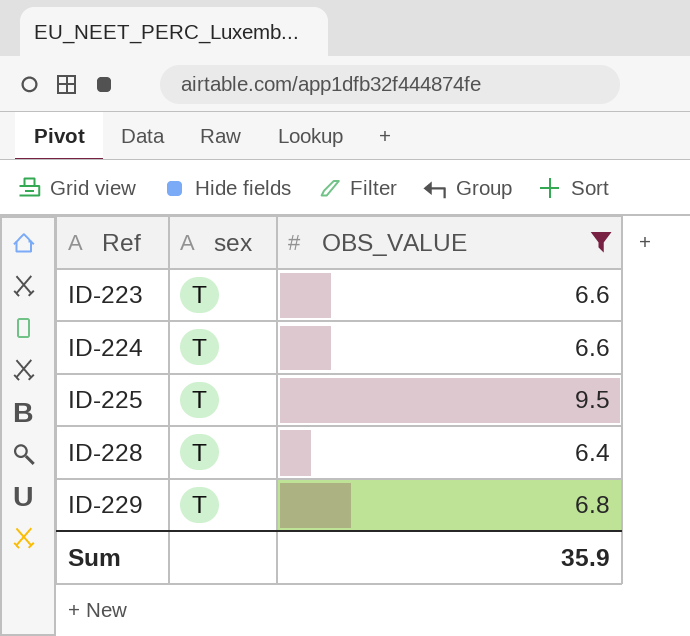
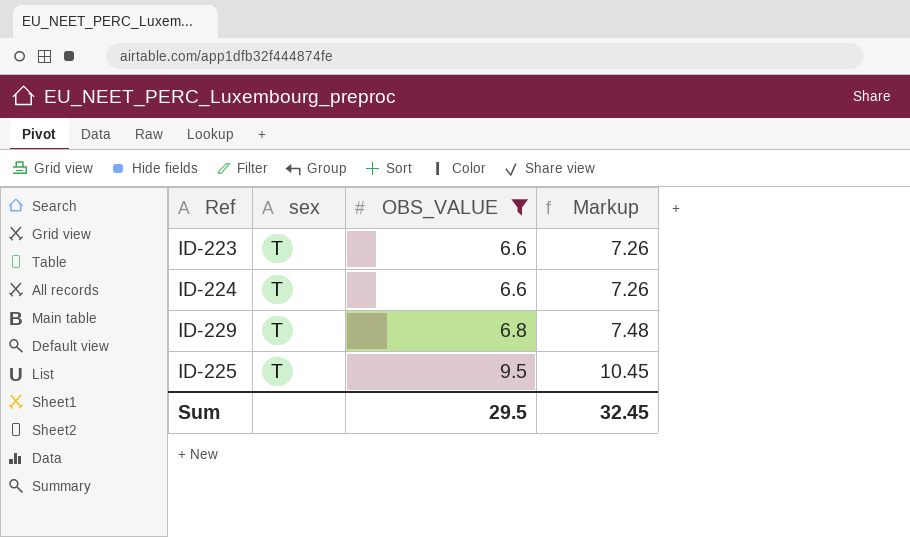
row order: Ref ascending -> OBS_VALUE ascending
column Markup | formula: none -> [OBS_VALUE] * 1.1
row ID-228: T | 6.4 -> none
Sum | OBS_VALUE: 35.9 -> 29.5

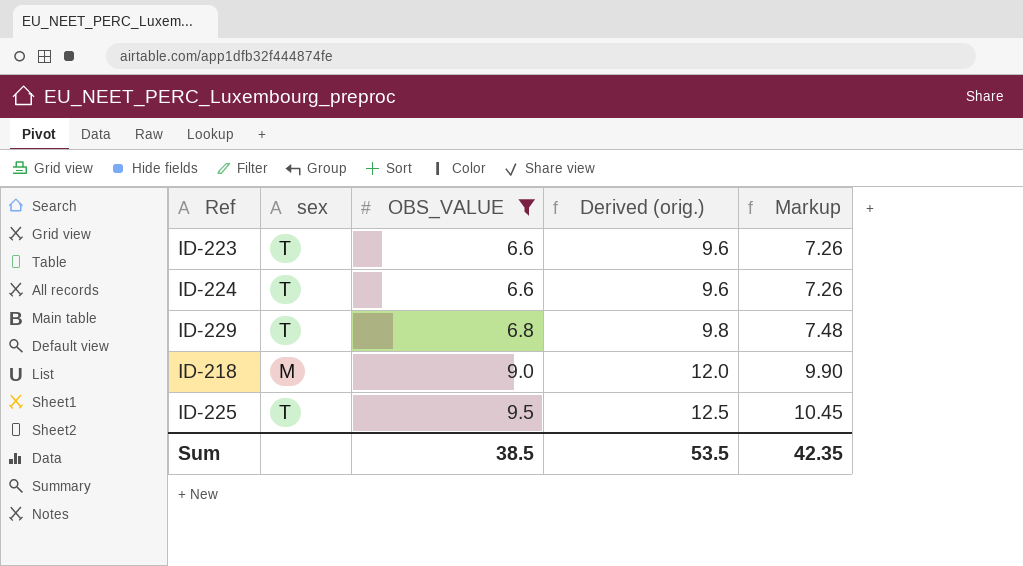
column Derived (orig.) | formula: none -> [OBS_VALUE] + 3
row ID-218: none -> M | 9.0 | 12.0 | 9.90
Sum | OBS_VALUE: 29.5 -> 38.5
Sum | Markup: 32.45 -> 42.35

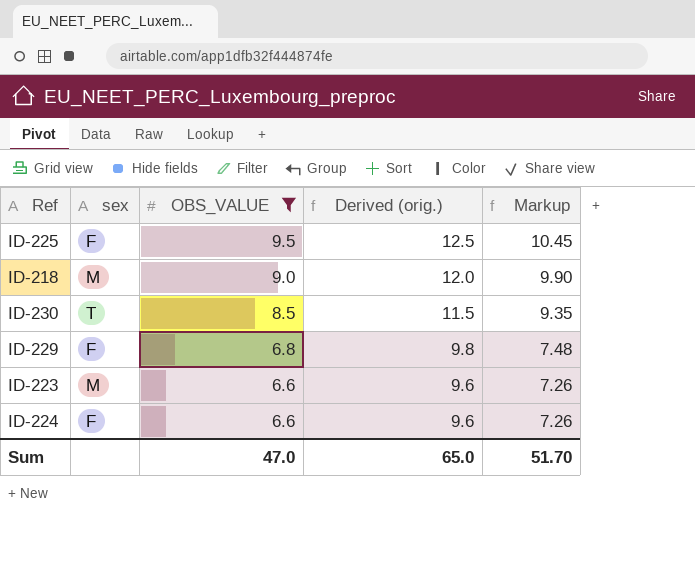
row order: OBS_VALUE ascending -> OBS_VALUE descending
ID-225 | sex: T -> F
row ID-230: none -> T | 8.5 | 11.5 | 9.35
ID-229 | sex: T -> F
ID-223 | sex: T -> M
ID-224 | sex: T -> F
Sum | OBS_VALUE: 38.5 -> 47.0
Sum | Derived (orig.): 53.5 -> 65.0
Sum | Markup: 42.35 -> 51.70

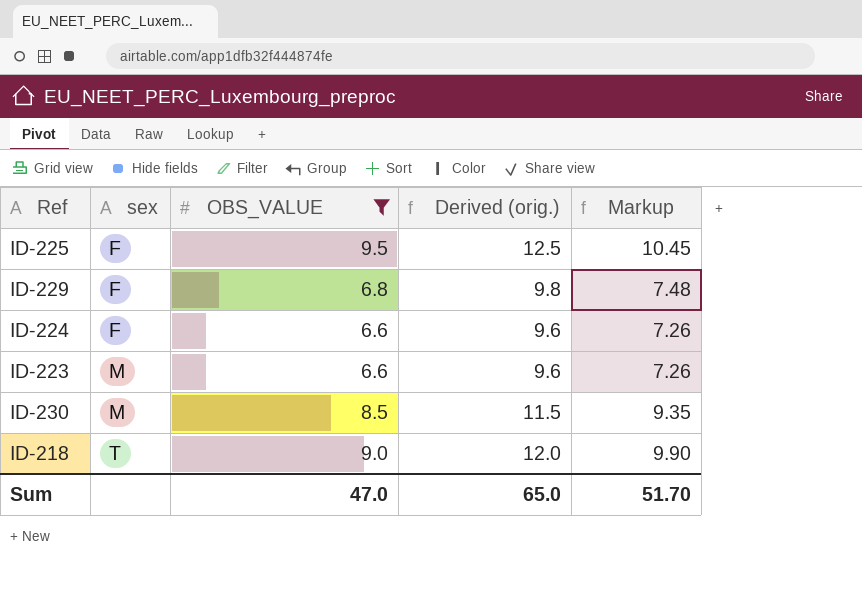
row order: OBS_VALUE descending -> sex ascending
ID-230 | sex: T -> M
ID-218 | sex: M -> T

